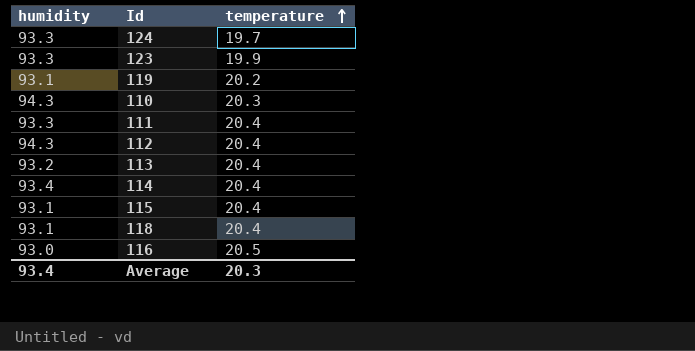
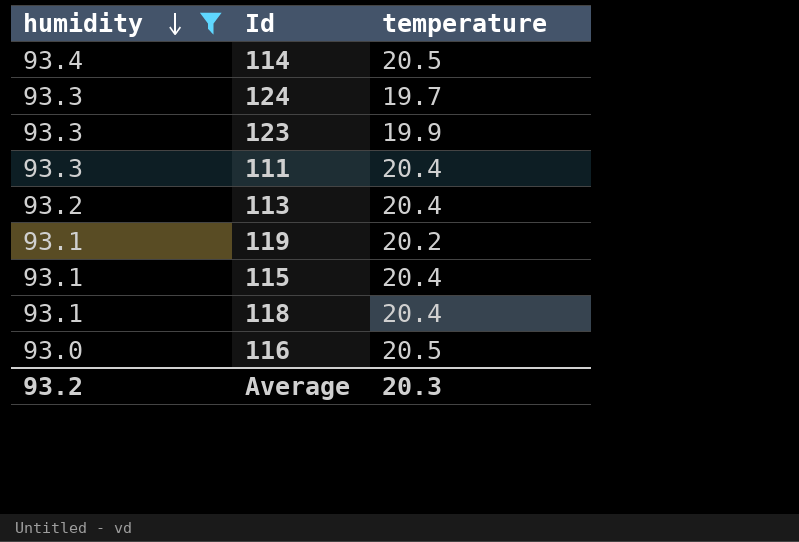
filter: none -> humidity != 94.3
row order: temperature ascending -> humidity descending
114 | temperature: 20.4 -> 20.5
Average | humidity: 93.4 -> 93.2

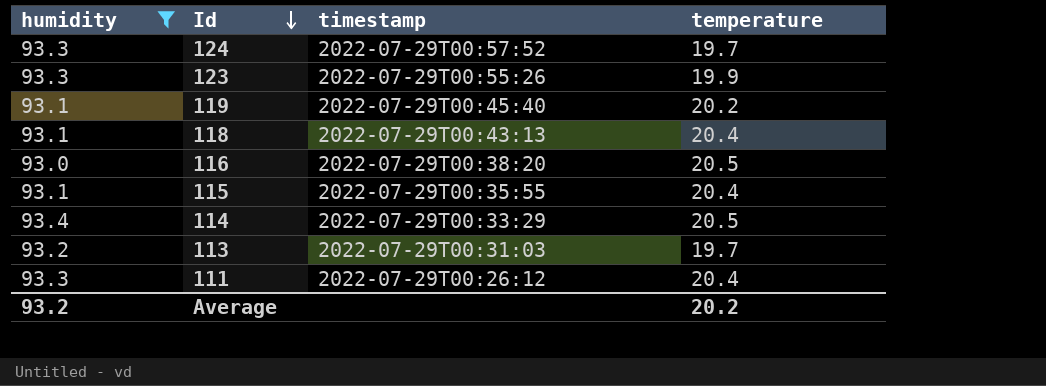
row order: humidity descending -> Id descending
column timestamp | position: none -> 3
113 | temperature: 20.4 -> 19.7
Average | temperature: 20.3 -> 20.2

